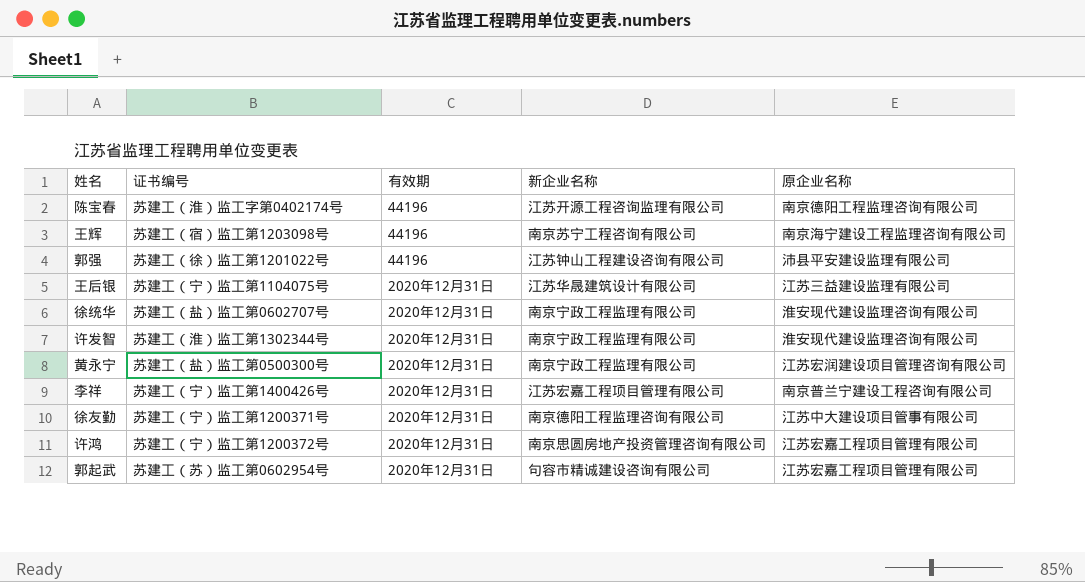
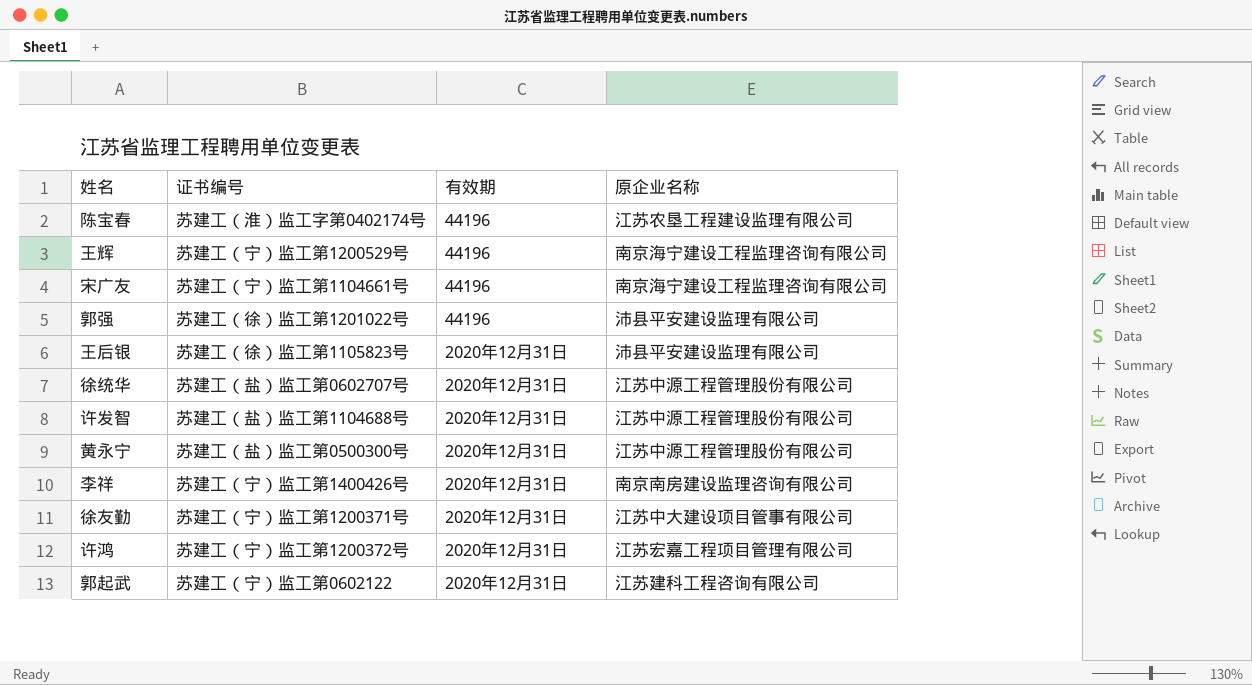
column 新企业名称 | position: 4 -> none
陈宝春 | 原企业名称: 南京德阳工程监理咨询有限公司 -> 江苏农垦工程建设监理有限公司
王辉 | 证书编号: 苏建工（宿）监工第1203098号 -> 苏建工（宁）监工第1200529号
row 宋广友: none -> 苏建工（宁）监工第1104661号 | 44196 | 南京海宁建设工程监理咨询有限公司
王后银 | 证书编号: 苏建工（宁）监工第1104075号 -> 苏建工（徐）监工第1105823号
王后银 | 原企业名称: 江苏三益建设监理有限公司 -> 沛县平安建设监理有限公司
徐统华 | 原企业名称: 淮安现代建设监理咨询有限公司 -> 江苏中源工程管理股份有限公司
许发智 | 证书编号: 苏建工（淮）监工第1302344号 -> 苏建工（盐）监工第1104688号
许发智 | 原企业名称: 淮安现代建设监理咨询有限公司 -> 江苏中源工程管理股份有限公司
黄永宁 | 原企业名称: 江苏宏润建设项目管理咨询有限公司 -> 江苏中源工程管理股份有限公司
李祥 | 原企业名称: 南京普兰宁建设工程咨询有限公司 -> 南京南房建设监理咨询有限公司
郭起武 | 证书编号: 苏建工（苏）监工第0602954号 -> 苏建工（宁）监工第0602122
郭起武 | 原企业名称: 江苏宏嘉工程项目管理有限公司 -> 江苏建科工程咨询有限公司

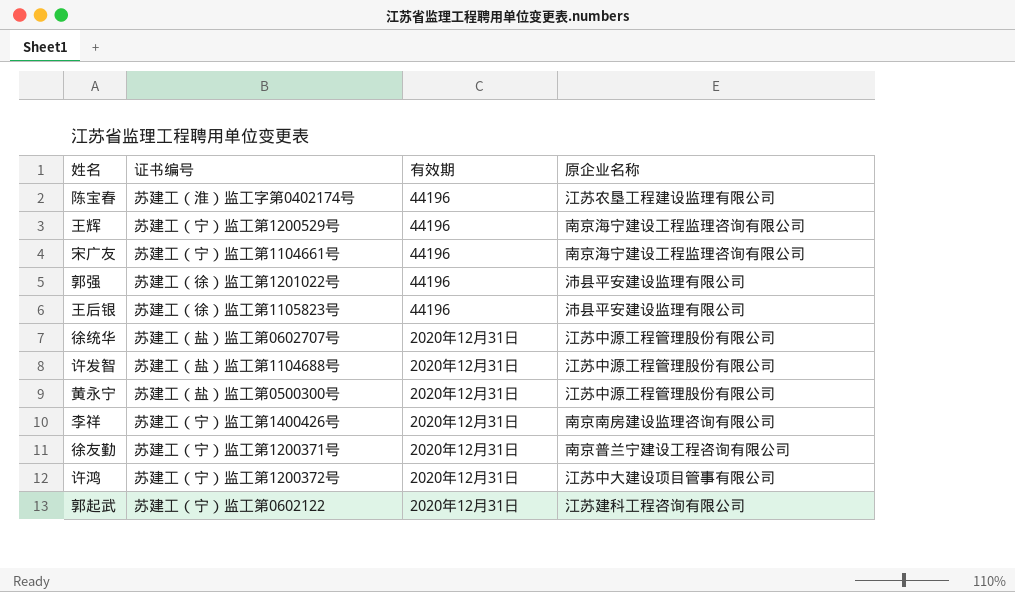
王后银 | 有效期: 2020年12月31日 -> 44196
徐友勤 | 原企业名称: 江苏中大建设项目管事有限公司 -> 南京普兰宁建设工程咨询有限公司
许鸿 | 原企业名称: 江苏宏嘉工程项目管理有限公司 -> 江苏中大建设项目管事有限公司

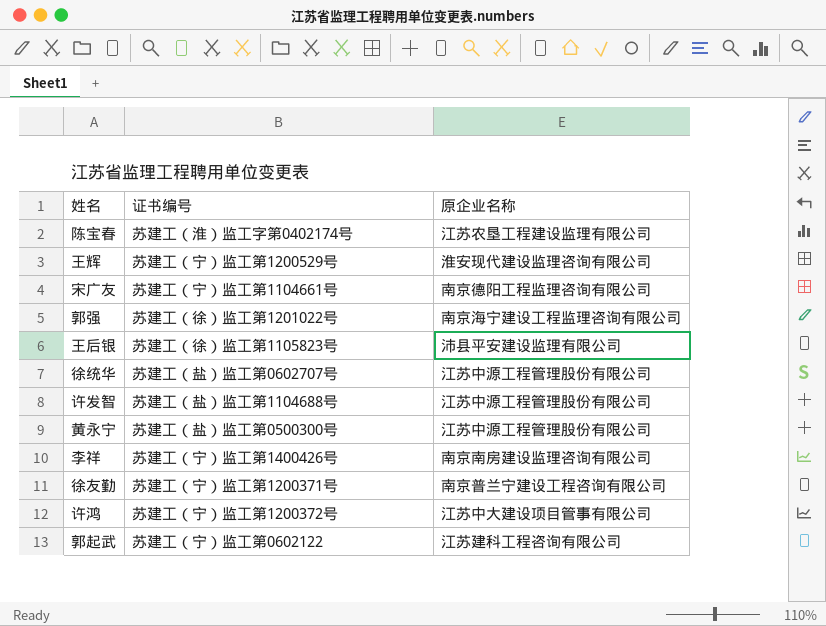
column 有效期 | position: 3 -> none
王辉 | 原企业名称: 南京海宁建设工程监理咨询有限公司 -> 淮安现代建设监理咨询有限公司
宋广友 | 原企业名称: 南京海宁建设工程监理咨询有限公司 -> 南京德阳工程监理咨询有限公司
郭强 | 原企业名称: 沛县平安建设监理有限公司 -> 南京海宁建设工程监理咨询有限公司

